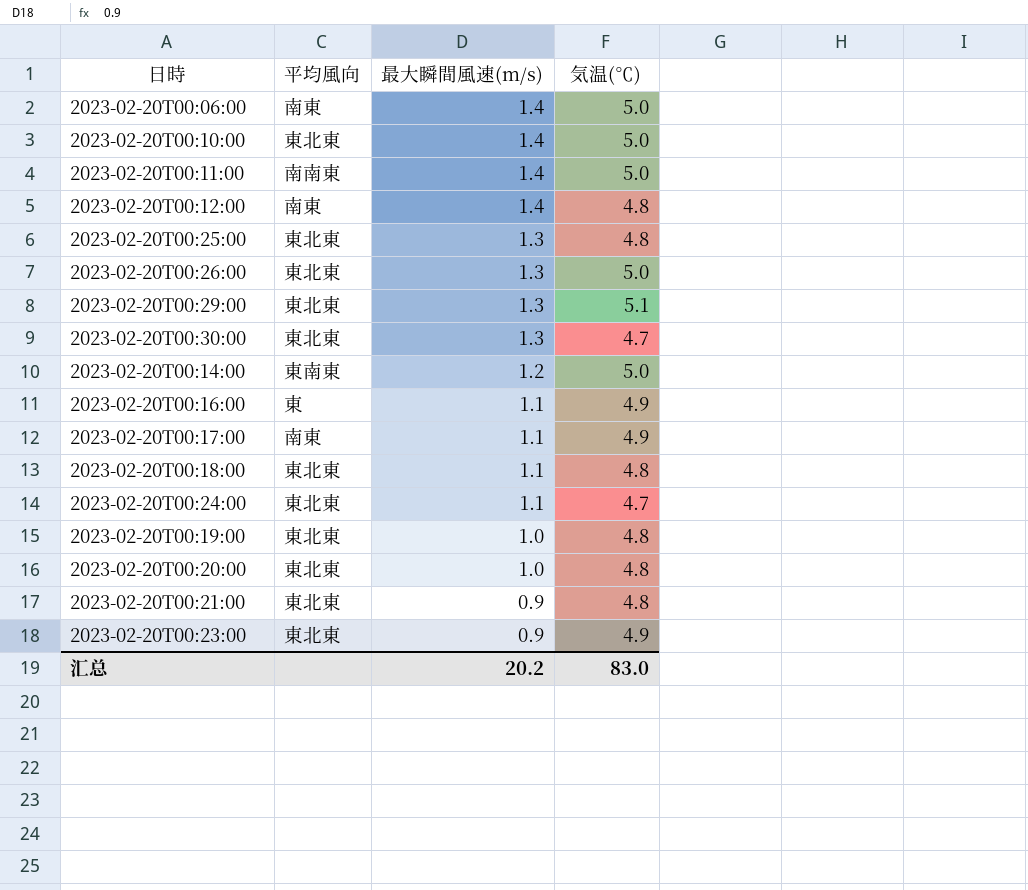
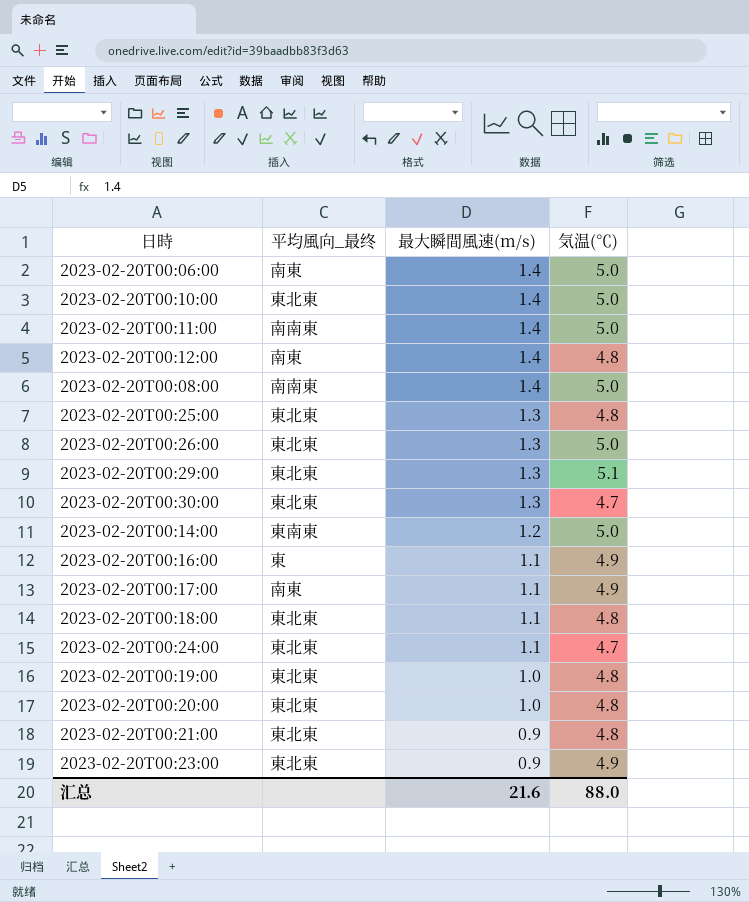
column name: 平均風向 -> 平均風向_最终
row 2023-02-20T00:08:00: none -> 南南東 | 1.4 | 5.0
汇总 | 最大瞬間風速(m/s): 20.2 -> 21.6
汇总 | 気温(℃): 83.0 -> 88.0

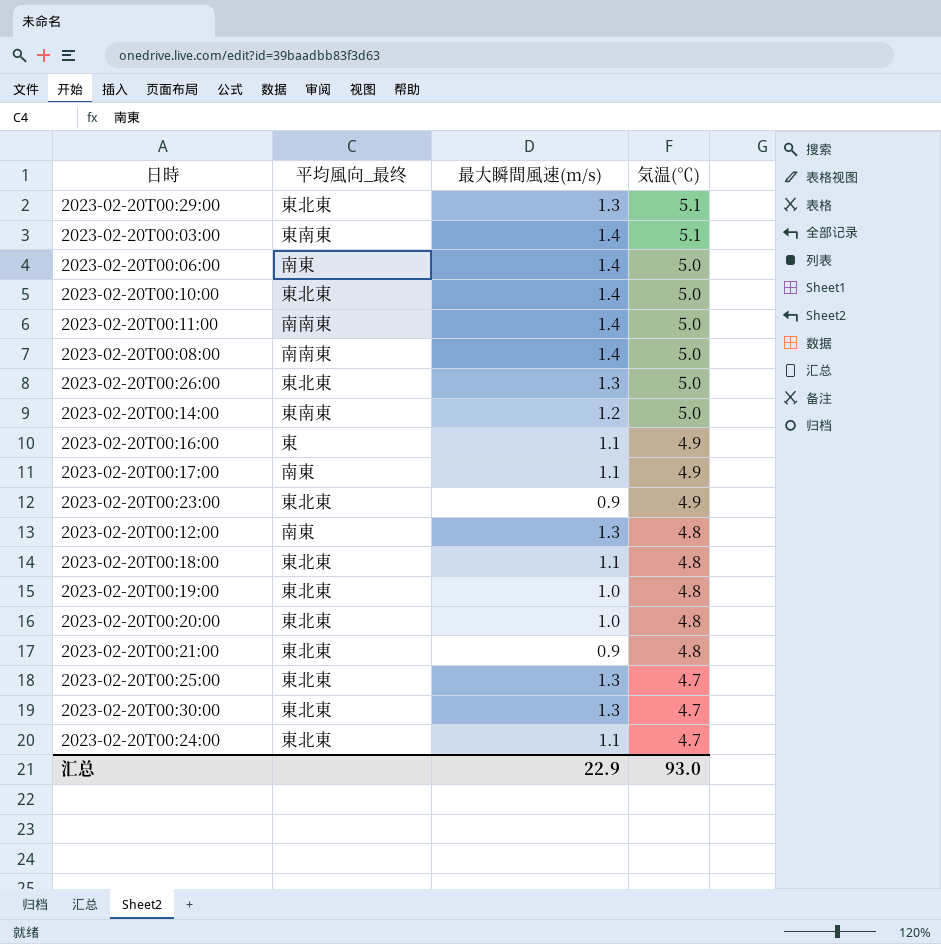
row order: 最大瞬間風速(m/s) descending -> 気温(℃) descending
row 2023-02-20T00:03:00: none -> 東南東 | 1.4 | 5.1
2023-02-20T00:12:00 | 最大瞬間風速(m/s): 1.4 -> 1.3
2023-02-20T00:25:00 | 気温(℃): 4.8 -> 4.7
汇总 | 最大瞬間風速(m/s): 21.6 -> 22.9
汇总 | 気温(℃): 88.0 -> 93.0

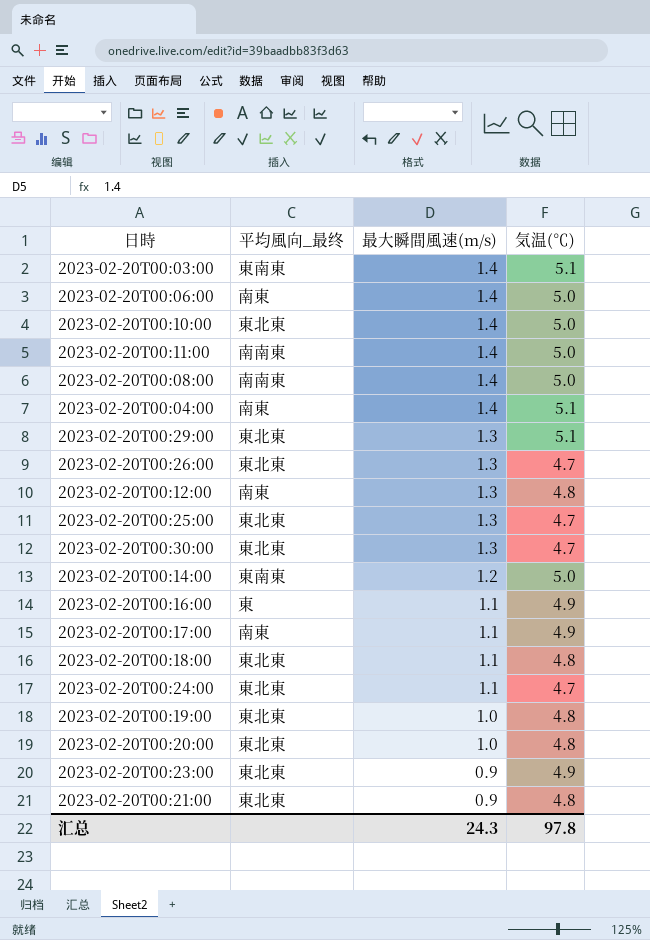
row order: 気温(℃) descending -> 最大瞬間風速(m/s) descending
row 2023-02-20T00:04:00: none -> 南東 | 1.4 | 5.1
2023-02-20T00:26:00 | 気温(℃): 5.0 -> 4.7
汇总 | 最大瞬間風速(m/s): 22.9 -> 24.3
汇总 | 気温(℃): 93.0 -> 97.8

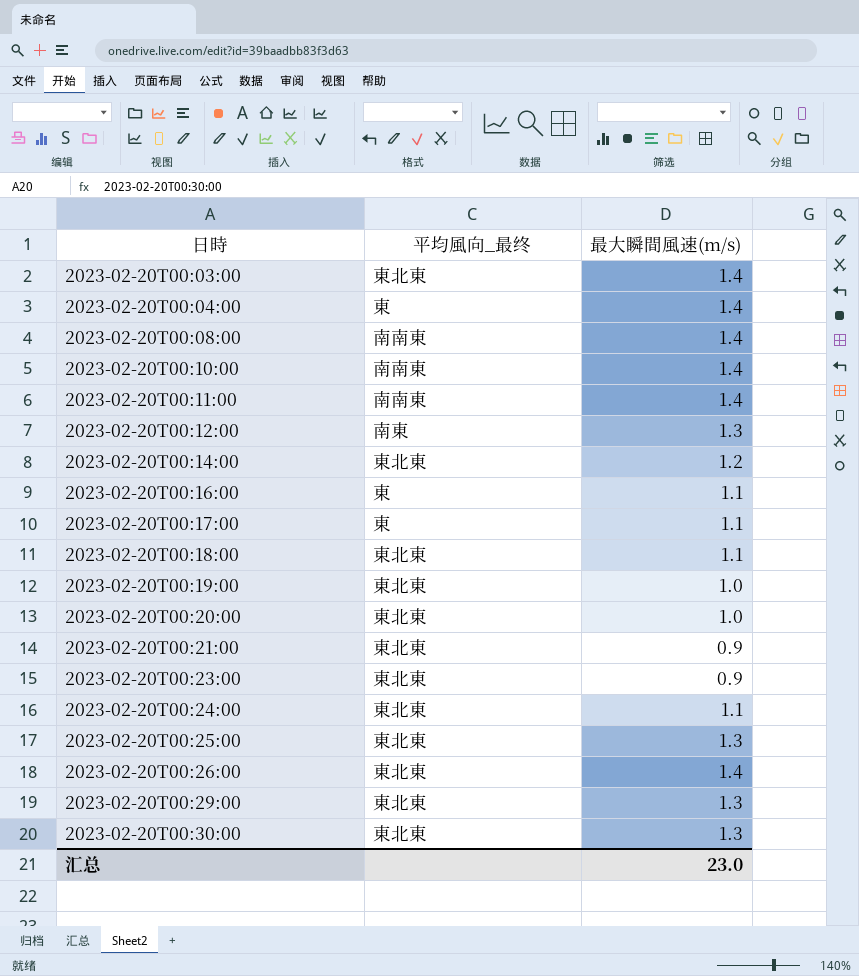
row order: 最大瞬間風速(m/s) descending -> 日時 ascending
column 気温(℃) | position: 4 -> none
row 2023-02-20T00:06:00: 南東 | 1.4 | 5.0 -> none
2023-02-20T00:03:00 | 平均風向_最终: 東南東 -> 東北東
2023-02-20T00:04:00 | 平均風向_最终: 南東 -> 東
2023-02-20T00:10:00 | 平均風向_最终: 東北東 -> 南南東
2023-02-20T00:14:00 | 平均風向_最终: 東南東 -> 東北東
2023-02-20T00:17:00 | 平均風向_最终: 南東 -> 東
2023-02-20T00:26:00 | 最大瞬間風速(m/s): 1.3 -> 1.4
汇总 | 最大瞬間風速(m/s): 24.3 -> 23.0

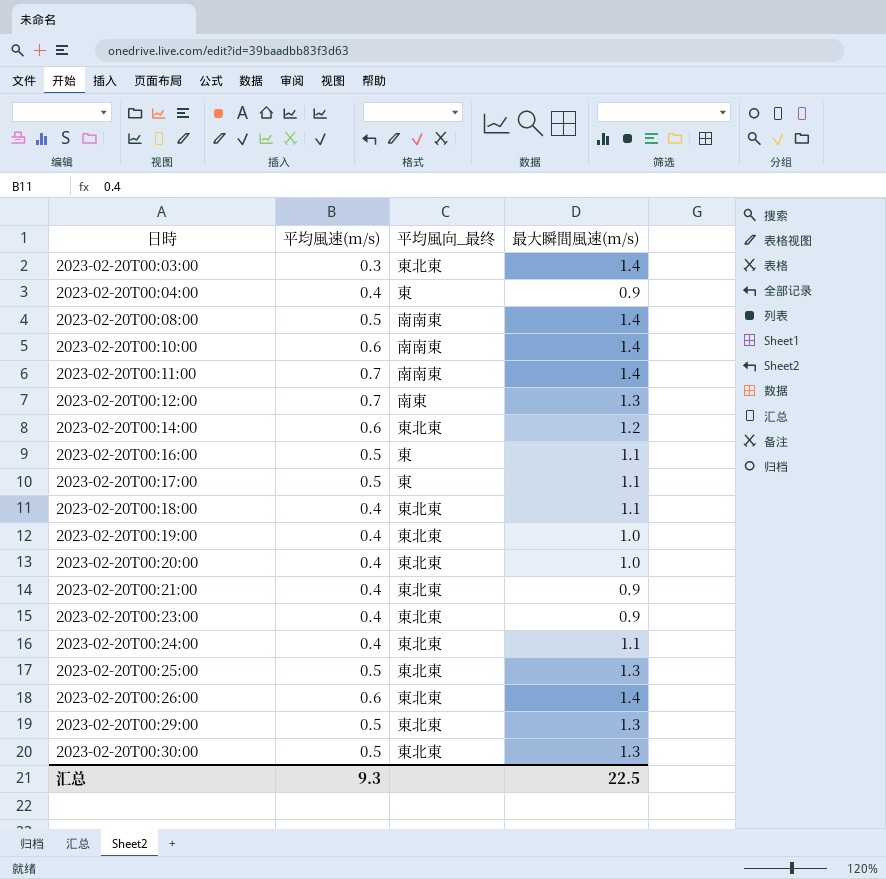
column 平均風速(m/s) | position: none -> 2
2023-02-20T00:04:00 | 最大瞬間風速(m/s): 1.4 -> 0.9
汇总 | 最大瞬間風速(m/s): 23.0 -> 22.5

